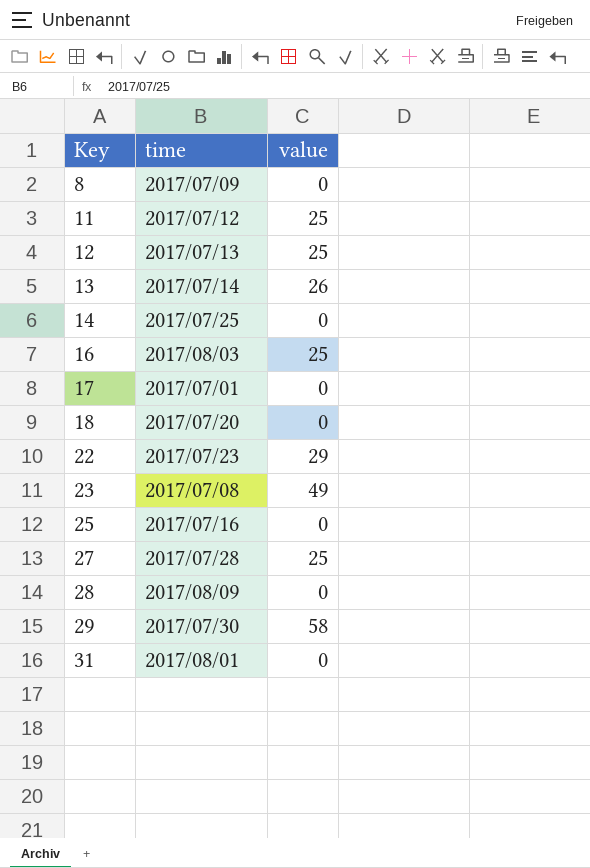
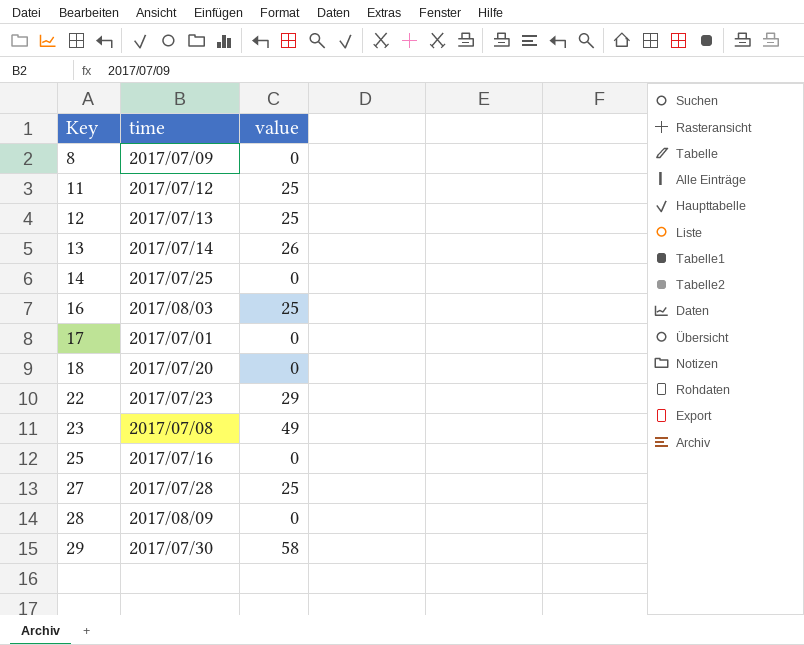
row 31: 2017/08/01 | 0 -> none

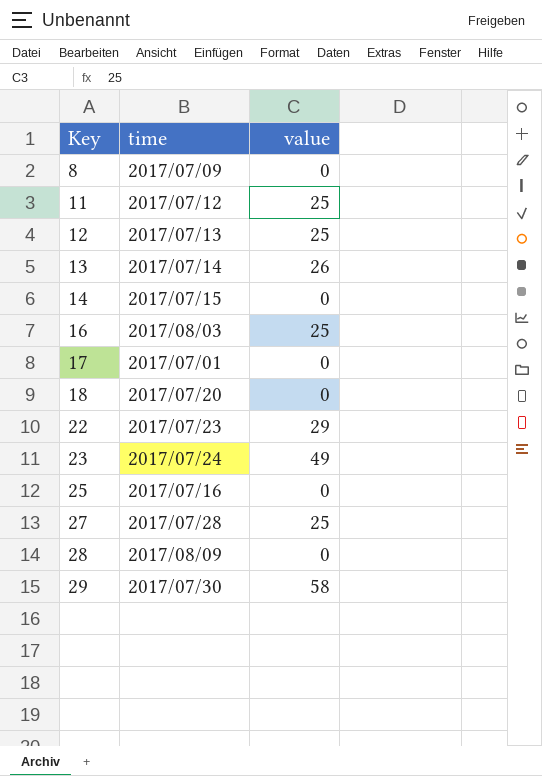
14 | time: 2017/07/25 -> 2017/07/15
23 | time: 2017/07/08 -> 2017/07/24

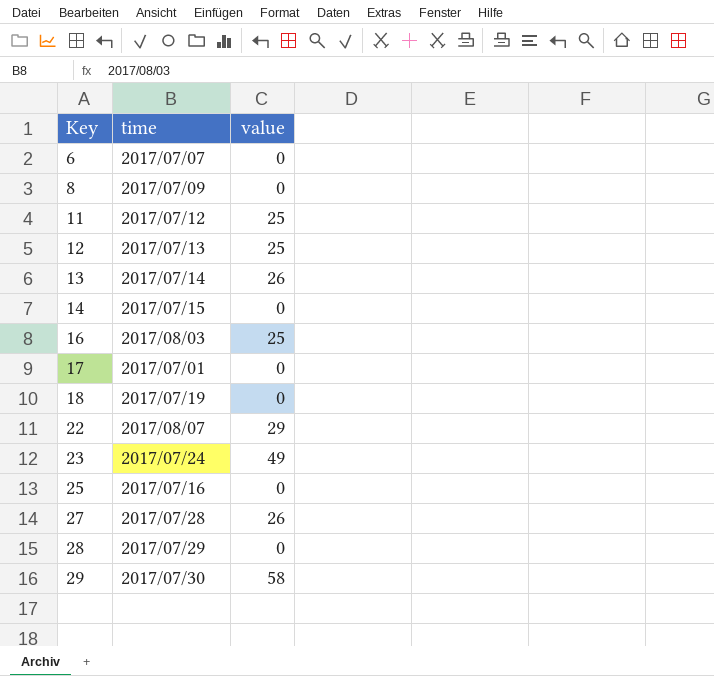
row 6: none -> 2017/07/07 | 0
18 | time: 2017/07/20 -> 2017/07/19
22 | time: 2017/07/23 -> 2017/08/07
27 | value: 25 -> 26
28 | time: 2017/08/09 -> 2017/07/29

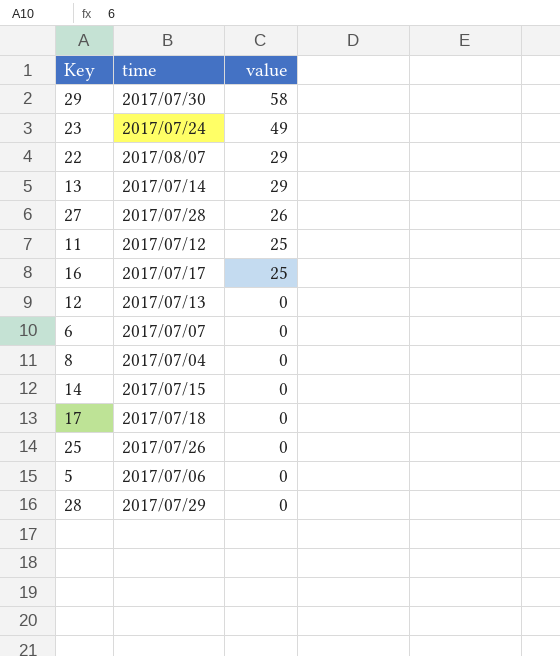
row order: Key ascending -> value descending
row 18: 2017/07/19 | 0 -> none
13 | value: 26 -> 29
16 | time: 2017/08/03 -> 2017/07/17
12 | value: 25 -> 0
8 | time: 2017/07/09 -> 2017/07/04
17 | time: 2017/07/01 -> 2017/07/18
25 | time: 2017/07/16 -> 2017/07/26
row 5: none -> 2017/07/06 | 0

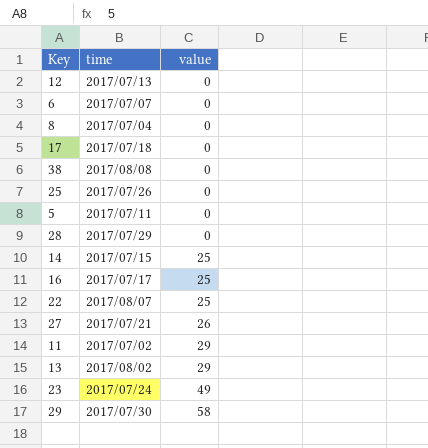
row order: value descending -> value ascending
row 38: none -> 2017/08/08 | 0
5 | time: 2017/07/06 -> 2017/07/11
14 | value: 0 -> 25
22 | value: 29 -> 25
27 | time: 2017/07/28 -> 2017/07/21
11 | time: 2017/07/12 -> 2017/07/02
11 | value: 25 -> 29
13 | time: 2017/07/14 -> 2017/08/02

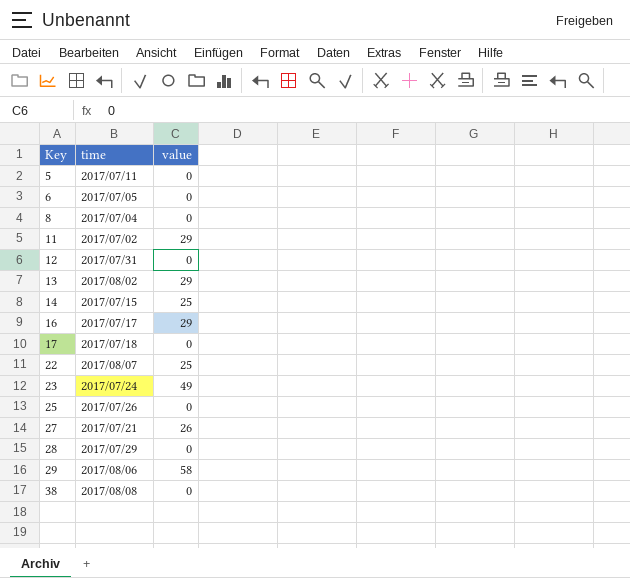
row order: value ascending -> Key ascending
6 | time: 2017/07/07 -> 2017/07/05
12 | time: 2017/07/13 -> 2017/07/31
16 | value: 25 -> 29
29 | time: 2017/07/30 -> 2017/08/06

